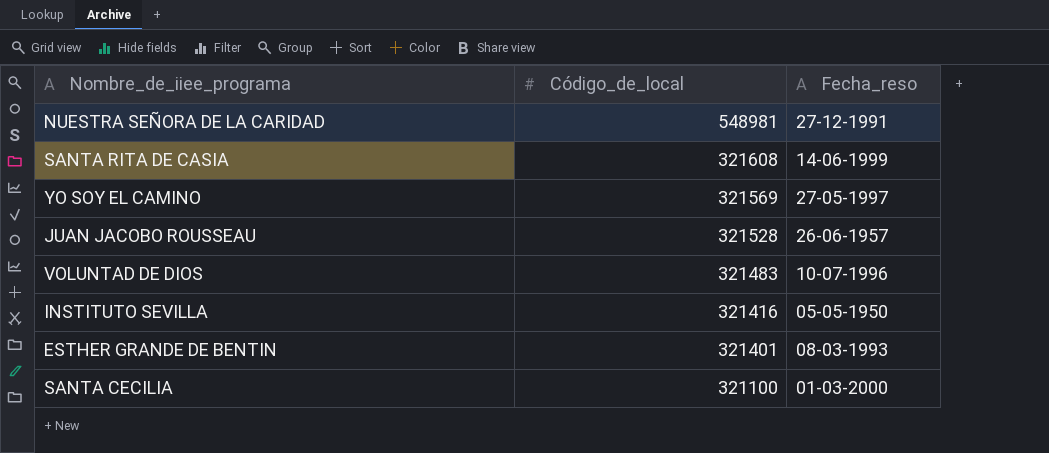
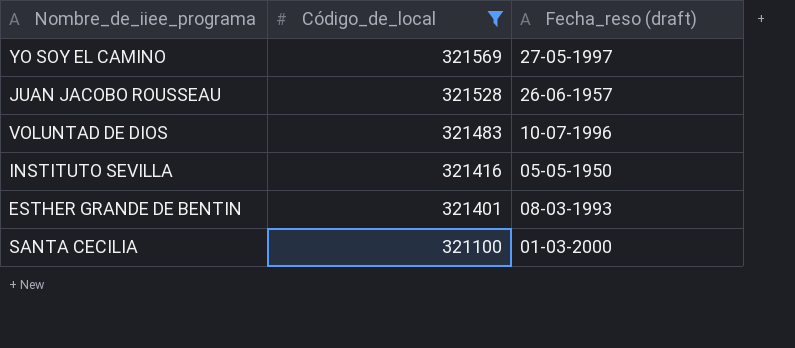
filter: none -> Código_de_local <= 321569
column name: Fecha_reso -> Fecha_reso (draft)

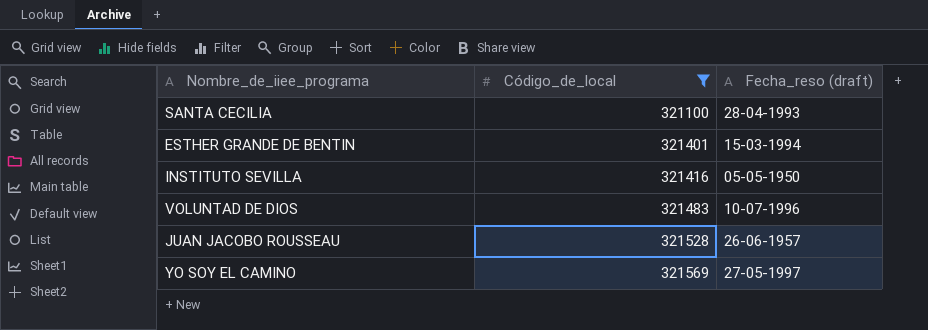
row order: Código_de_local descending -> Código_de_local ascending
SANTA CECILIA | Fecha_reso (draft): 01-03-2000 -> 28-04-1993
ESTHER GRANDE DE BENTIN | Fecha_reso (draft): 08-03-1993 -> 15-03-1994

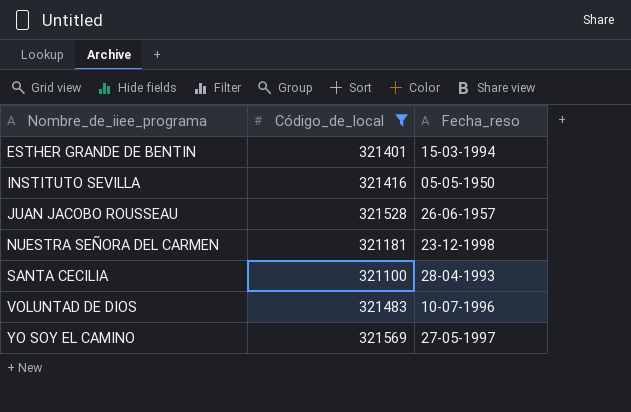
row order: Código_de_local ascending -> Nombre_de_iiee_programa ascending
column name: Fecha_reso (draft) -> Fecha_reso
row NUESTRA SEÑORA DEL CARMEN: none -> 321181 | 23-12-1998

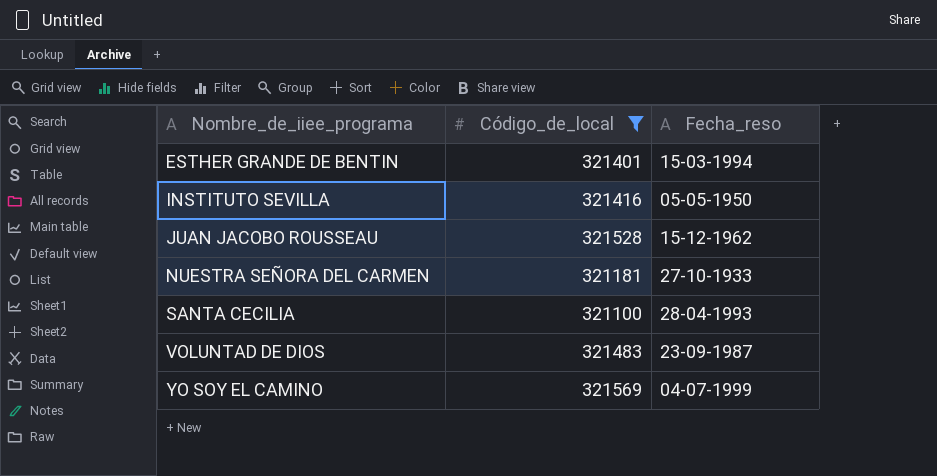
JUAN JACOBO ROUSSEAU | Fecha_reso: 26-06-1957 -> 15-12-1962
NUESTRA SEÑORA DEL CARMEN | Fecha_reso: 23-12-1998 -> 27-10-1933
VOLUNTAD DE DIOS | Fecha_reso: 10-07-1996 -> 23-09-1987
YO SOY EL CAMINO | Fecha_reso: 27-05-1997 -> 04-07-1999

